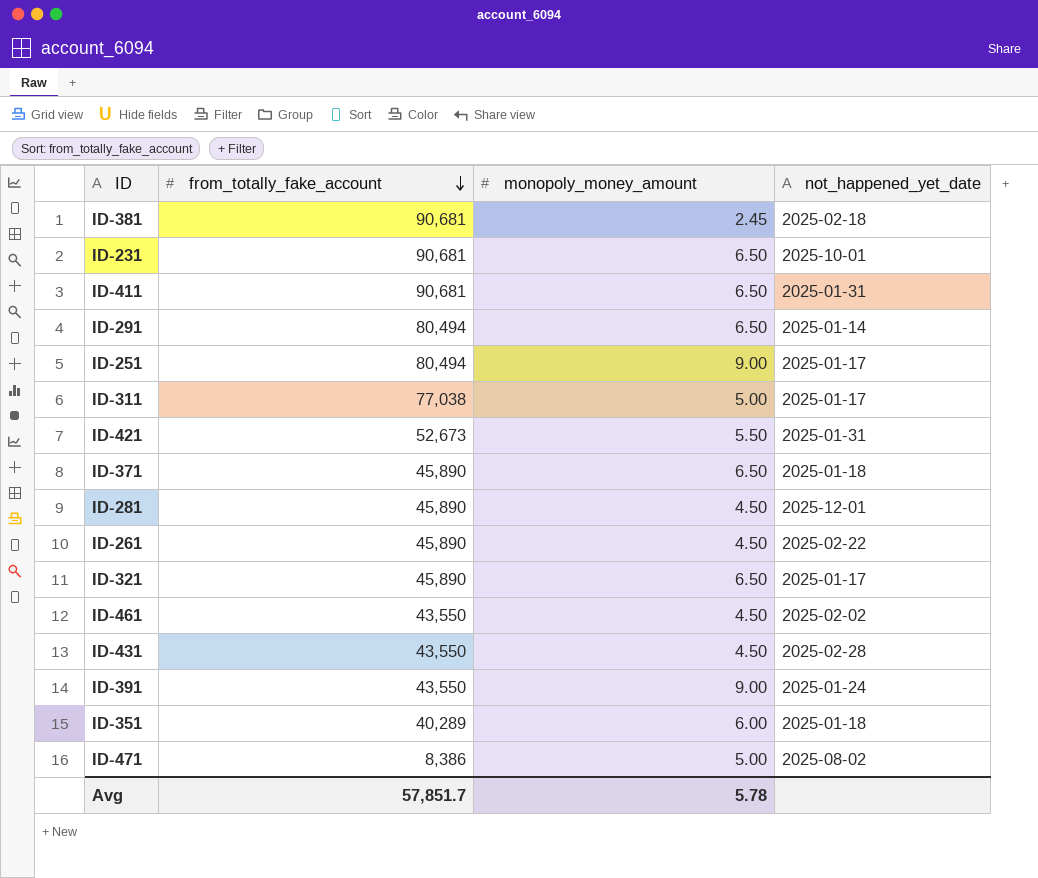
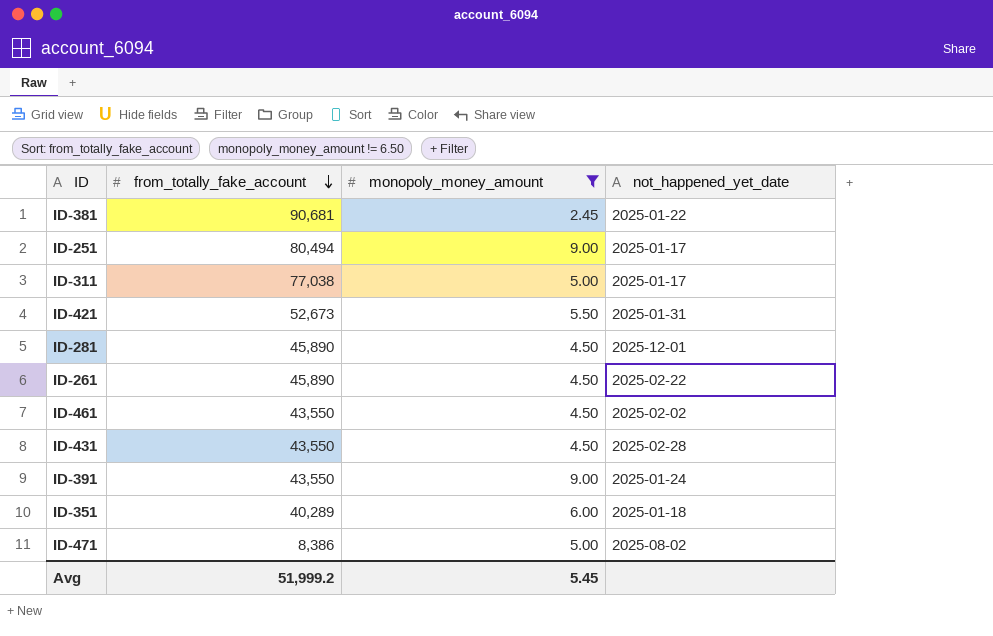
filter: none -> monopoly_money_amount != 6.50
ID-381 | not_happened_yet_date: 2025-02-18 -> 2025-01-22
Avg | from_totally_fake_account: 57,851.7 -> 51,999.2
Avg | monopoly_money_amount: 5.78 -> 5.45

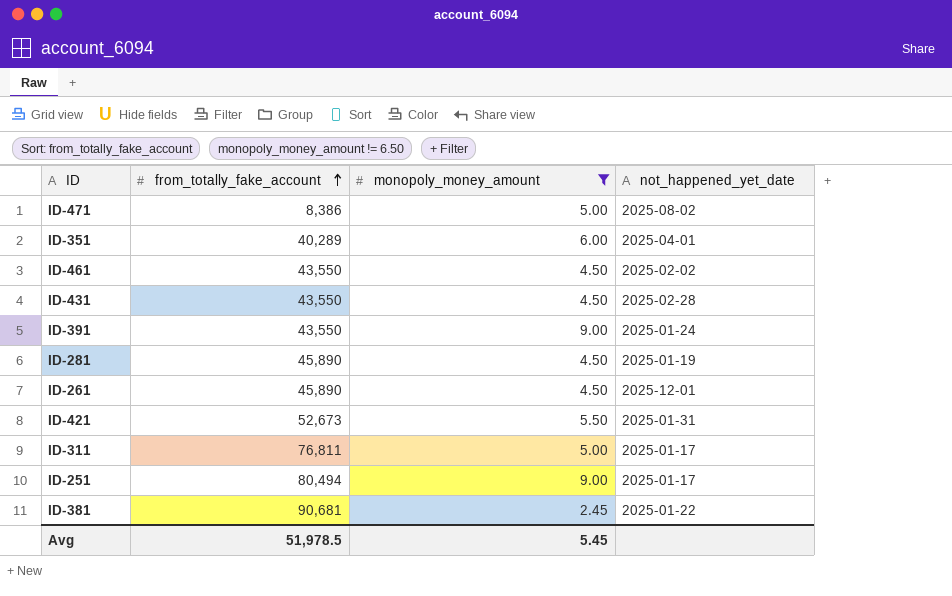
row order: from_totally_fake_account descending -> from_totally_fake_account ascending
ID-351 | not_happened_yet_date: 2025-01-18 -> 2025-04-01
ID-281 | not_happened_yet_date: 2025-12-01 -> 2025-01-19
ID-261 | not_happened_yet_date: 2025-02-22 -> 2025-12-01
ID-311 | from_totally_fake_account: 77,038 -> 76,811
Avg | from_totally_fake_account: 51,999.2 -> 51,978.5

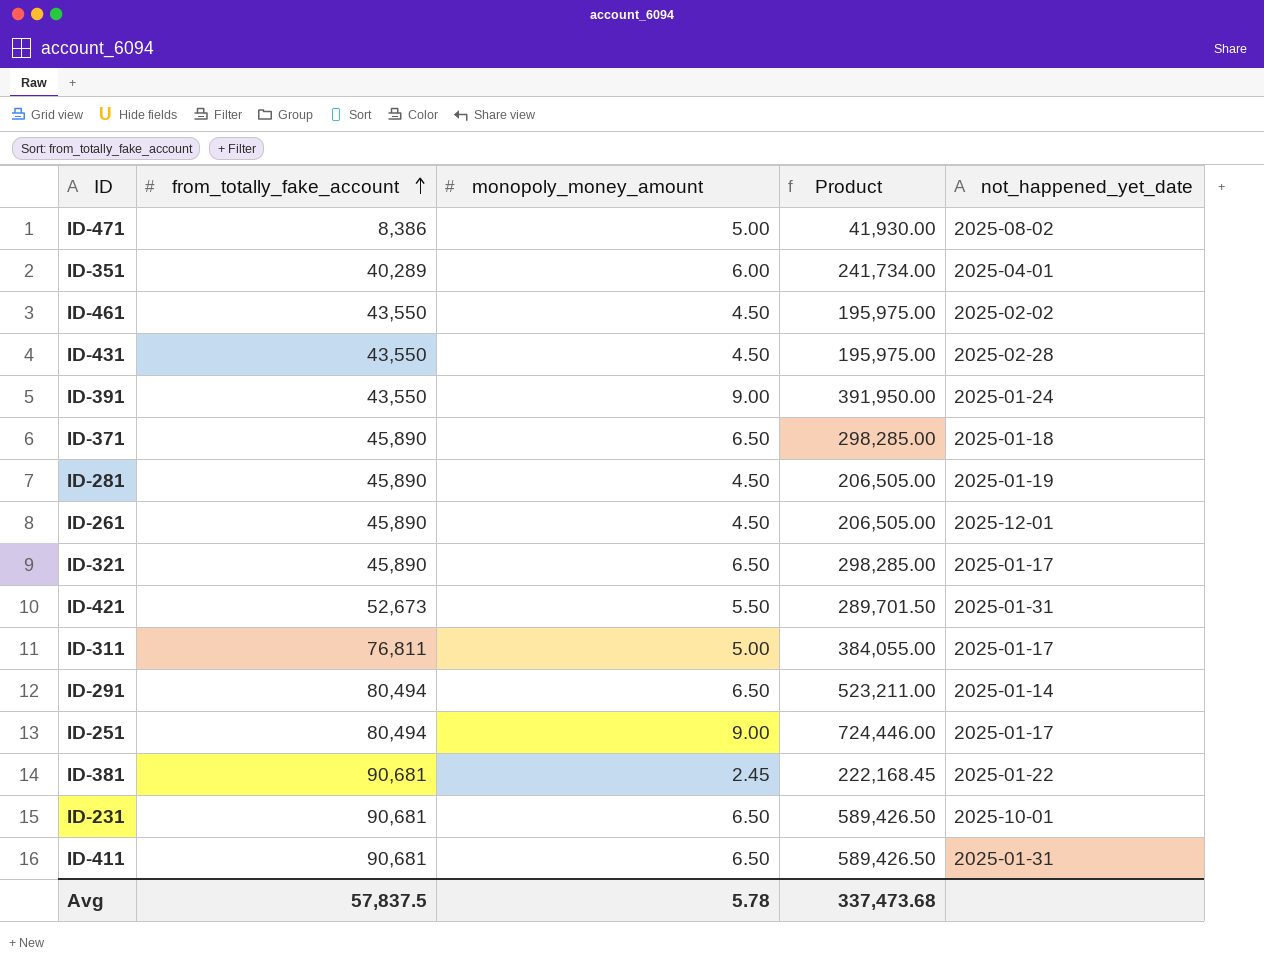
filter: monopoly_money_amount != 6.50 -> none
column Product | formula: none -> [from_totally_fake_account] * [monopoly_money_amount]
Avg | from_totally_fake_account: 51,978.5 -> 57,837.5
Avg | monopoly_money_amount: 5.45 -> 5.78

